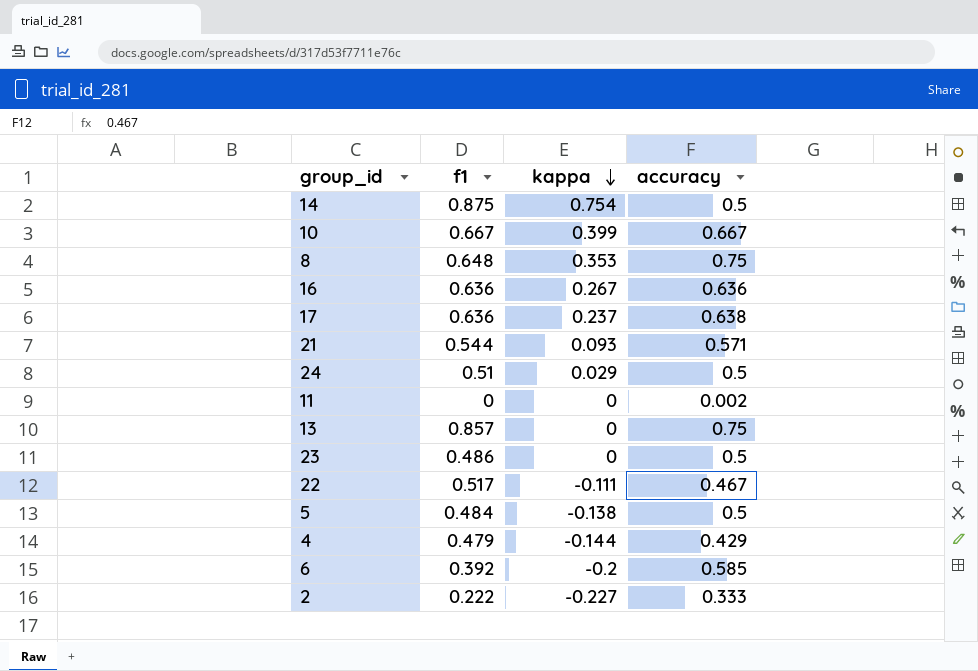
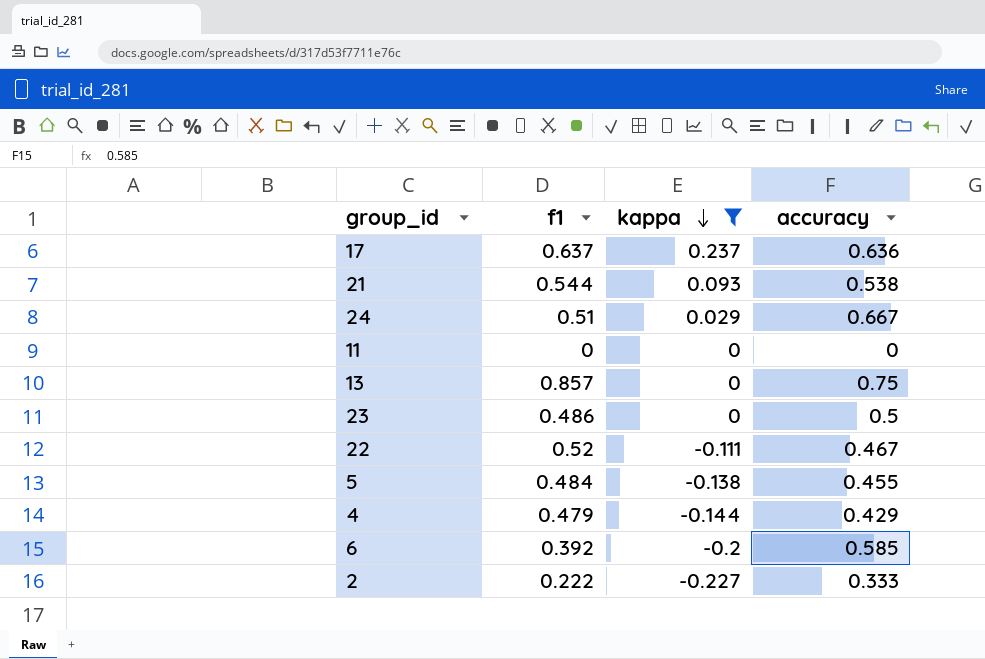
filter: none -> kappa <= 0.237
17 | f1: 0.636 -> 0.637
17 | accuracy: 0.638 -> 0.636
21 | accuracy: 0.571 -> 0.538
24 | accuracy: 0.5 -> 0.667
11 | accuracy: 0.002 -> 0
22 | f1: 0.517 -> 0.52
5 | accuracy: 0.5 -> 0.455

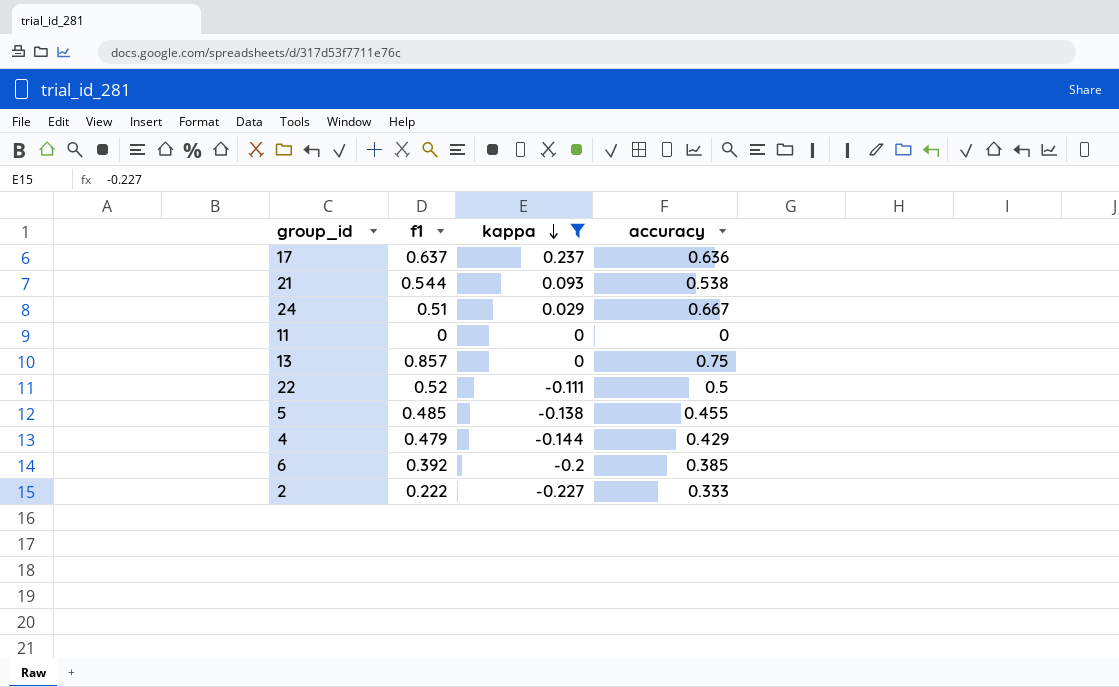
row 23: 0.486 | 0 | 0.5 -> none
22 | accuracy: 0.467 -> 0.5
5 | f1: 0.484 -> 0.485
6 | accuracy: 0.585 -> 0.385

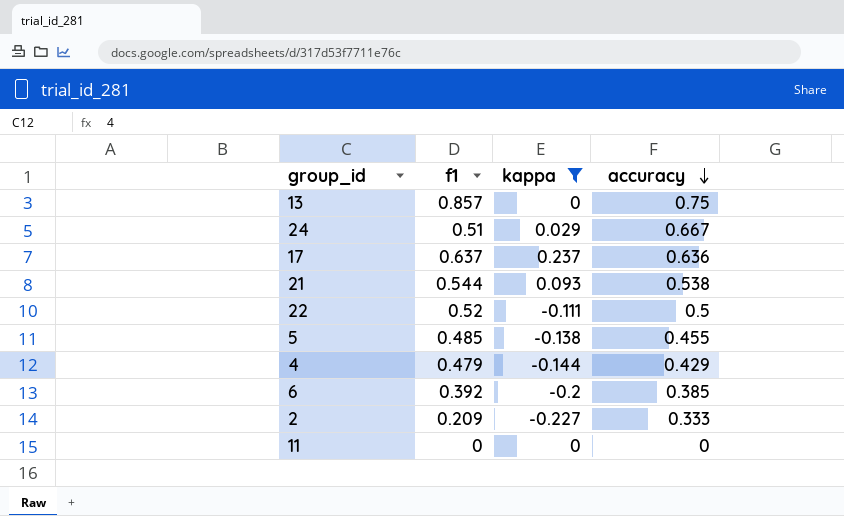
row order: kappa descending -> accuracy descending
2 | f1: 0.222 -> 0.209

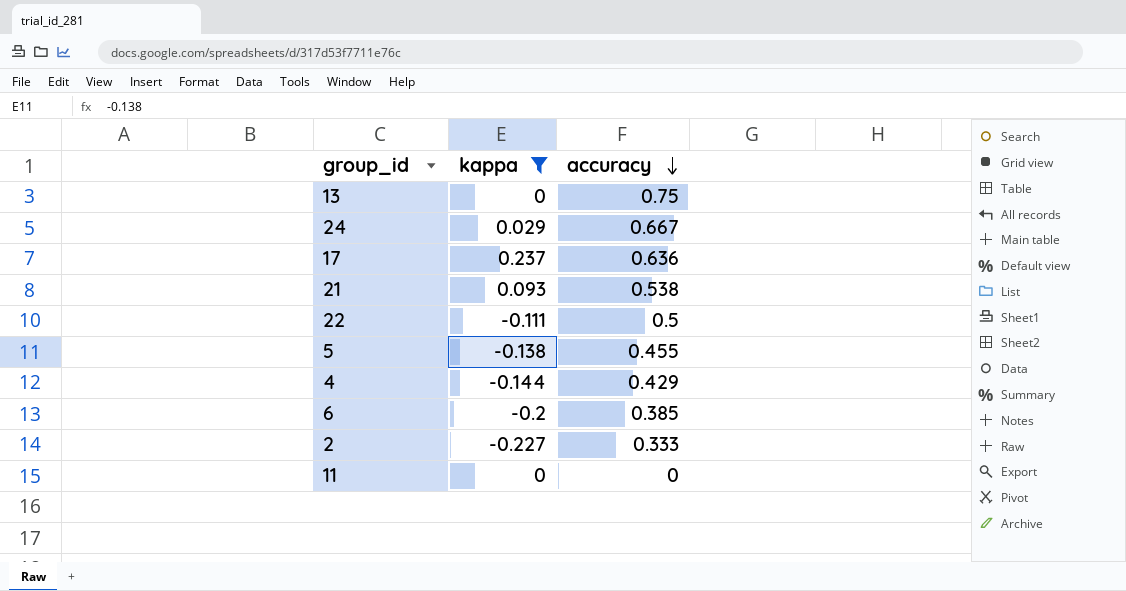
column f1 | position: 2 -> none

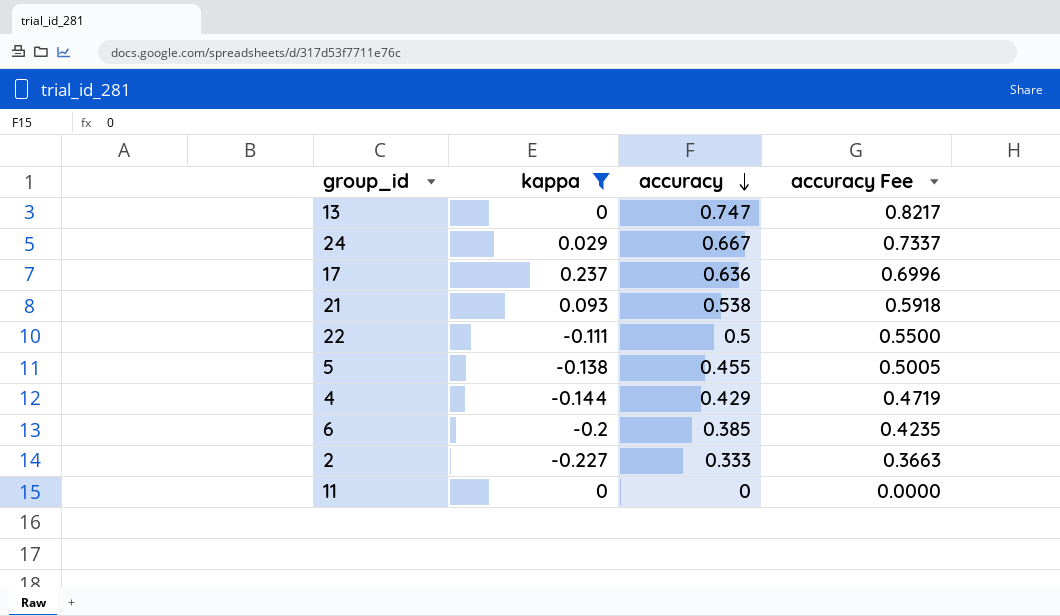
column accuracy Fee | formula: none -> [accuracy] * 1.1
13 | accuracy: 0.75 -> 0.747

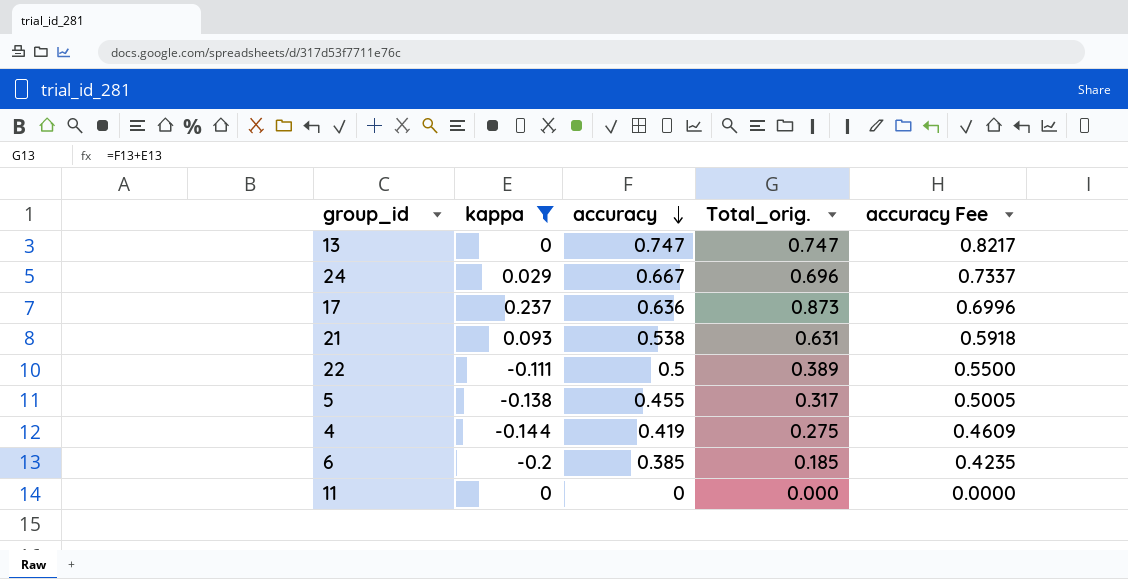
column Total_orig. | formula: none -> [kappa] + [accuracy]
row 2: -0.227 | 0.333 | 0.3663 -> none
4 | accuracy: 0.429 -> 0.419
4 | accuracy Fee: 0.4719 -> 0.4609

